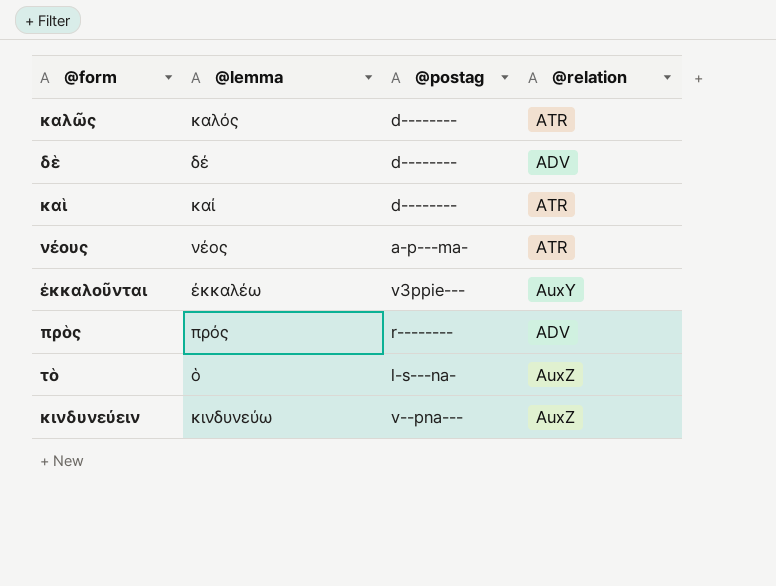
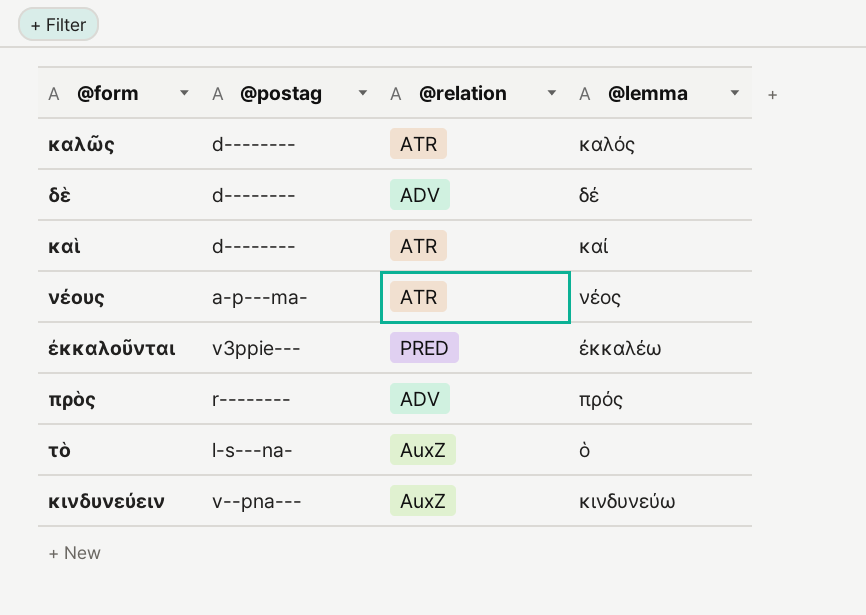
column @lemma | position: 2 -> 4
ἐκκαλοῦνται | @relation: AuxY -> PRED

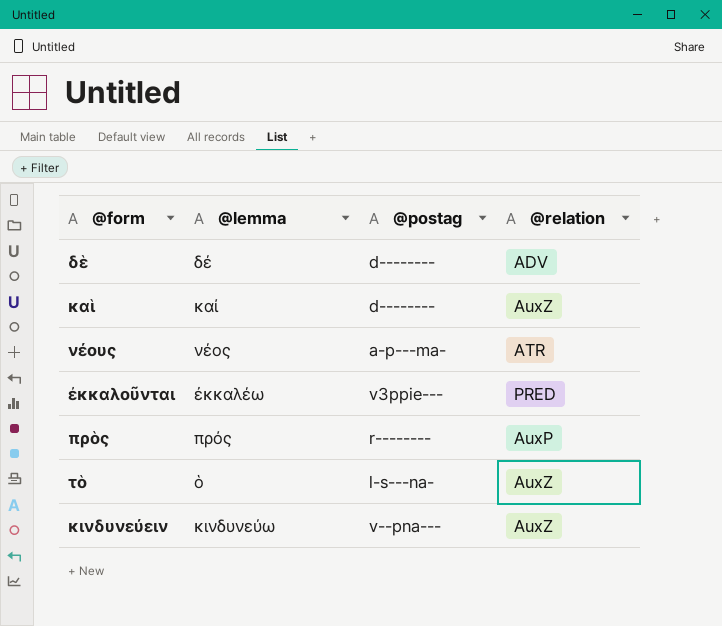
column @lemma | position: 4 -> 2
row καλῶς: d-------- | ATR | καλός -> none
καὶ | @relation: ATR -> AuxZ
πρὸς | @relation: ADV -> AuxP

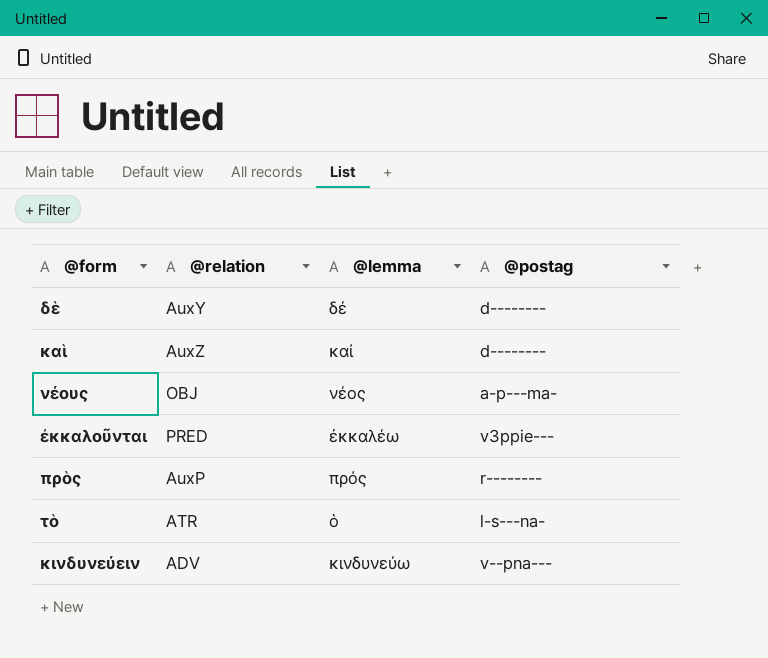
column @relation | position: 4 -> 2
δὲ | @relation: ADV -> AuxY
νέους | @relation: ATR -> OBJ
τὸ | @relation: AuxZ -> ATR
κινδυνεύειν | @relation: AuxZ -> ADV

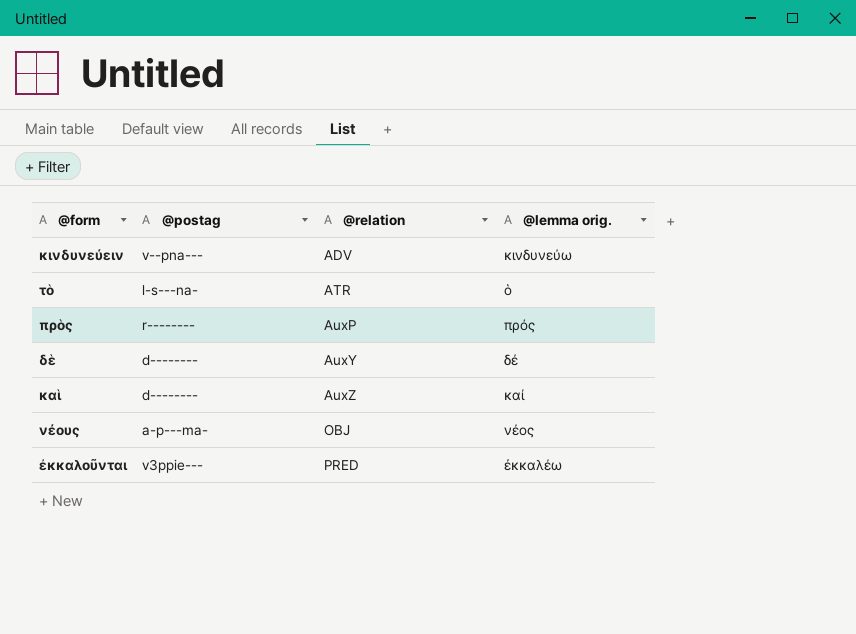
row order: none -> @relation ascending
column @postag | position: 4 -> 2
column name: @lemma -> @lemma orig.

